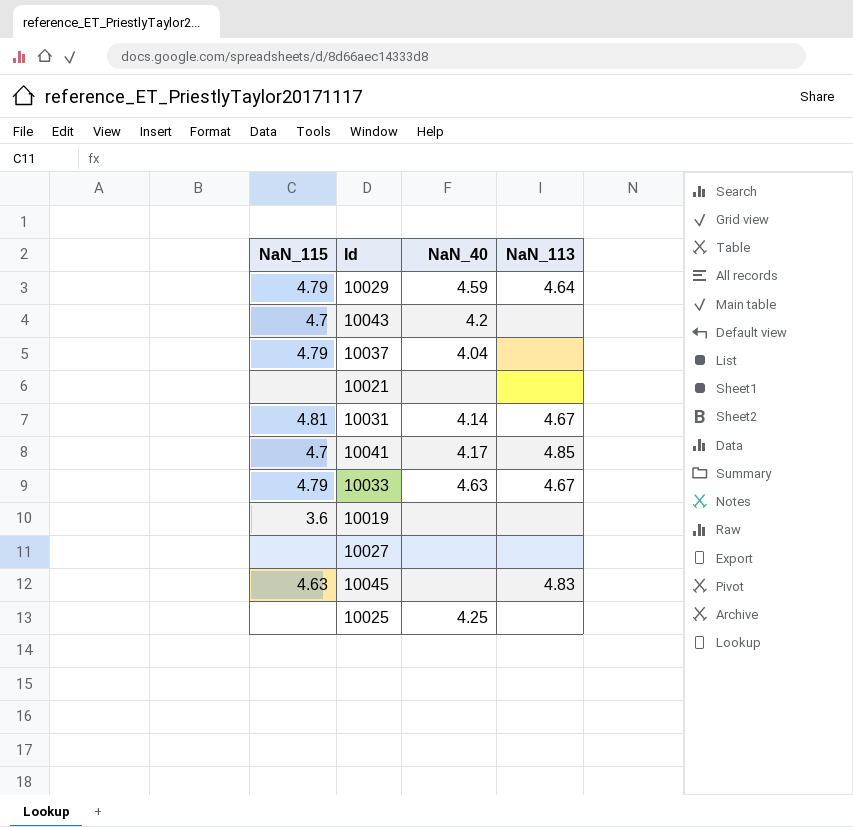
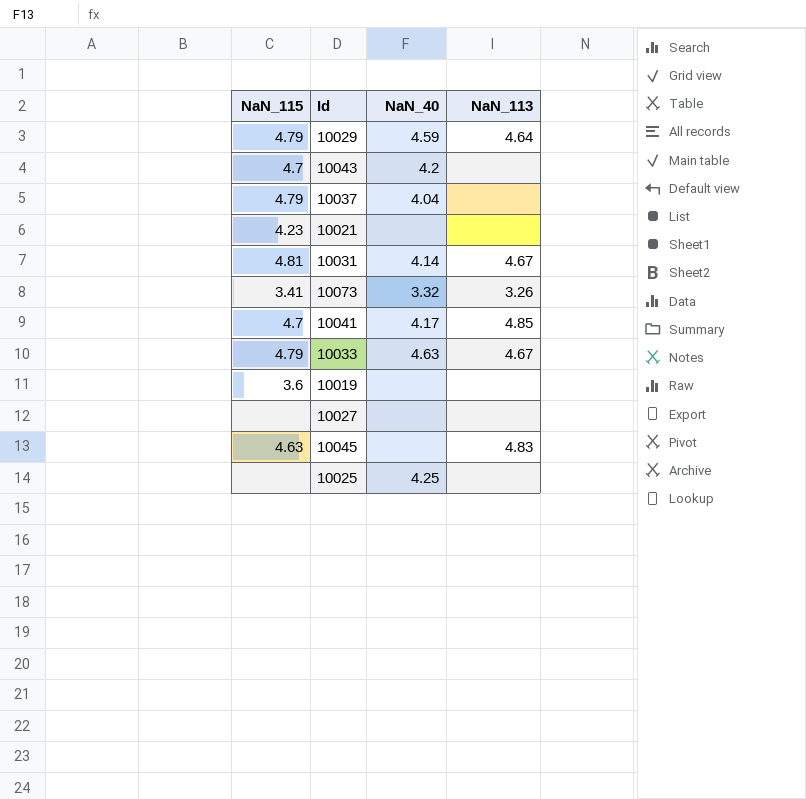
10021 | NaN_115: none -> 4.23
row 10073: none -> 3.41 | 3.32 | 3.26

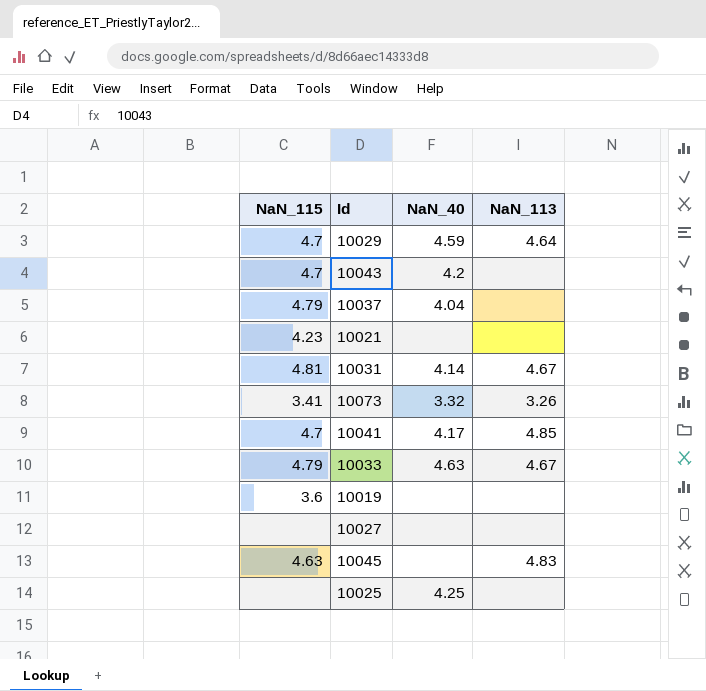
10029 | NaN_115: 4.79 -> 4.7

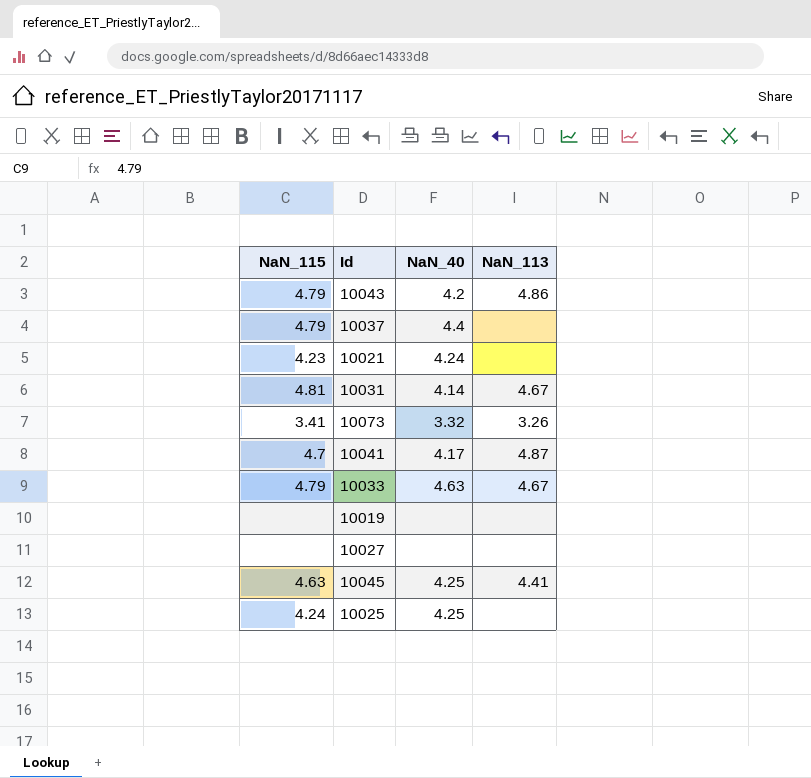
row 10029: 4.7 | 4.59 | 4.64 -> none
10043 | NaN_115: 4.7 -> 4.79
10043 | NaN_113: none -> 4.86
10037 | NaN_40: 4.04 -> 4.4
10021 | NaN_40: none -> 4.24
10041 | NaN_113: 4.85 -> 4.87
10019 | NaN_115: 3.6 -> none
10045 | NaN_40: none -> 4.25
10045 | NaN_113: 4.83 -> 4.41
10025 | NaN_115: none -> 4.24

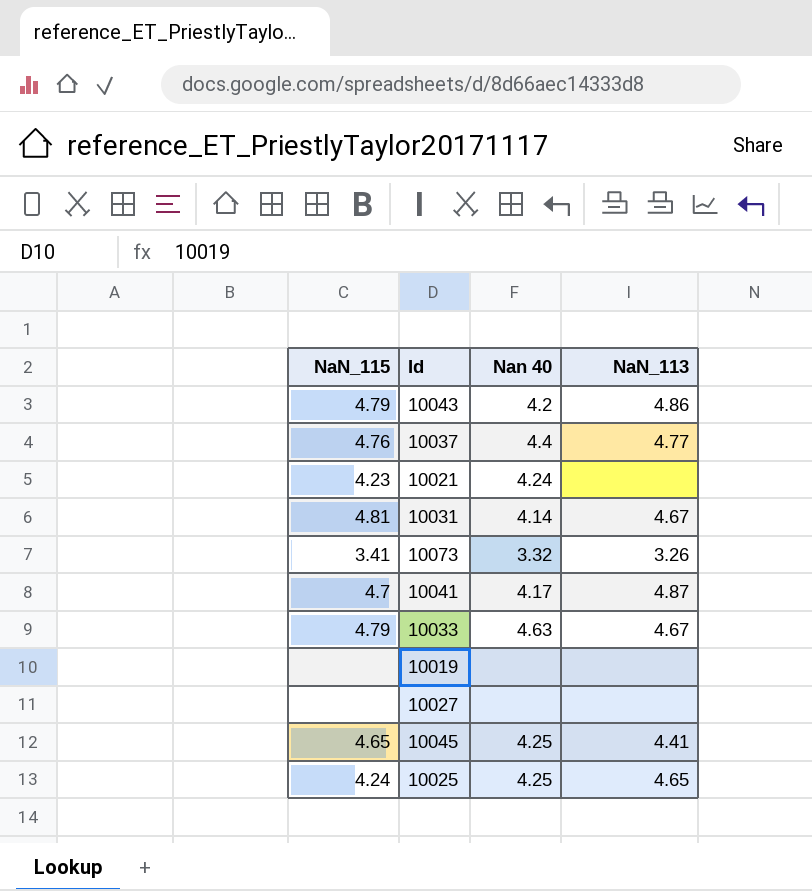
column name: NaN_40 -> Nan 40
10037 | NaN_115: 4.79 -> 4.76
10037 | NaN_113: none -> 4.77
10045 | NaN_115: 4.63 -> 4.65
10025 | NaN_113: none -> 4.65

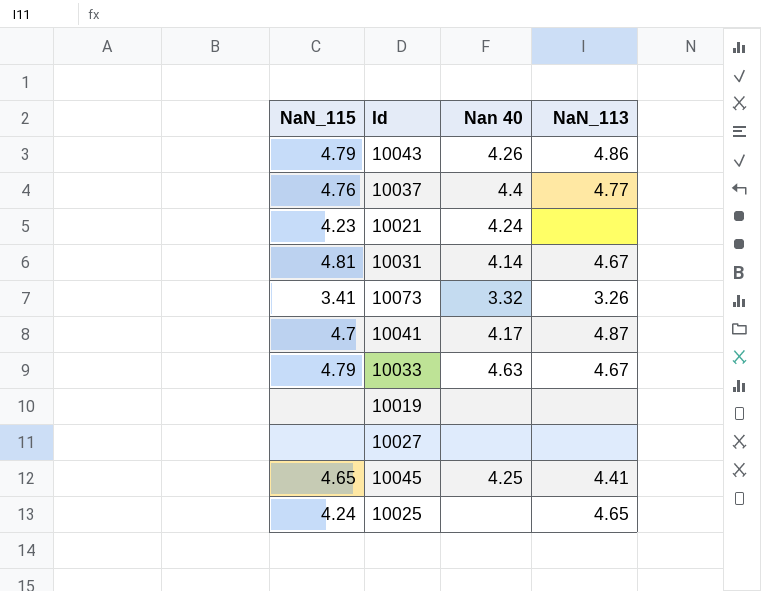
10043 | Nan 40: 4.2 -> 4.26
10025 | Nan 40: 4.25 -> none

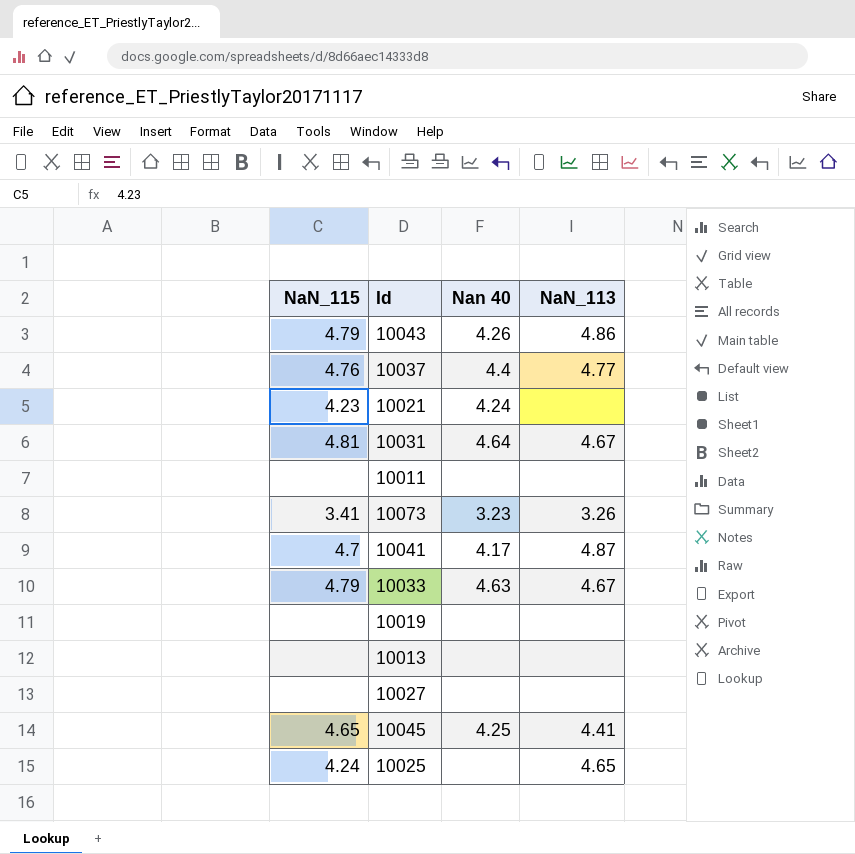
10031 | Nan 40: 4.14 -> 4.64
row 10011: none -> none | none | none
10073 | Nan 40: 3.32 -> 3.23
row 10013: none -> none | none | none

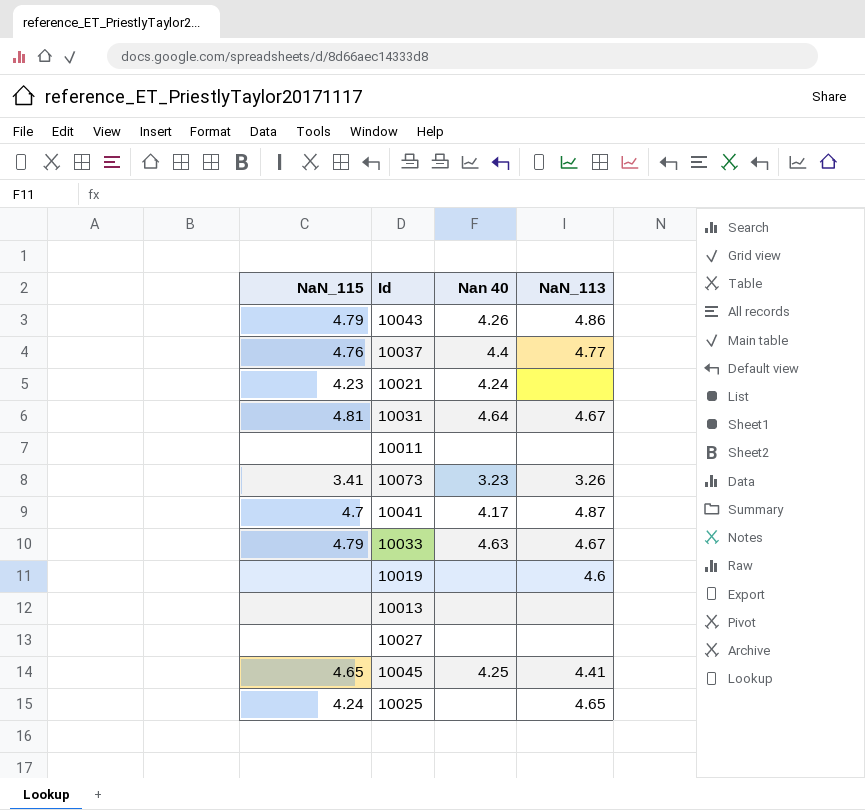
10019 | NaN_113: none -> 4.6

